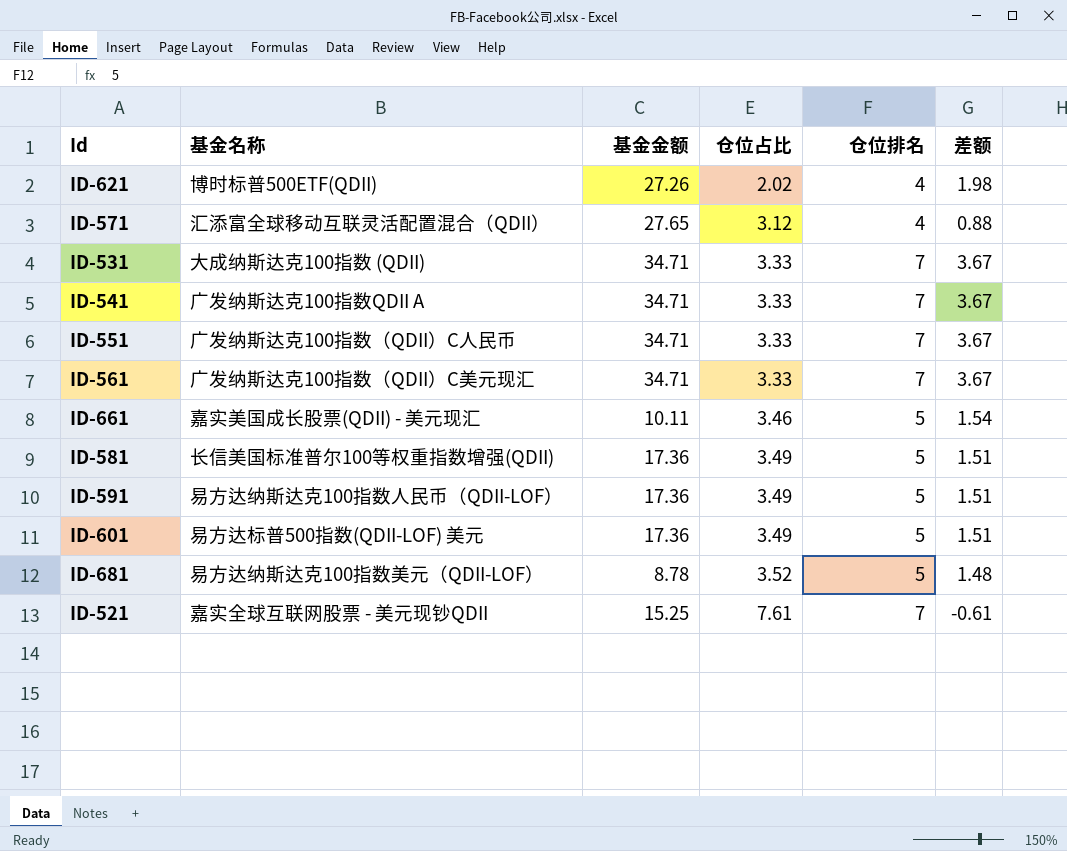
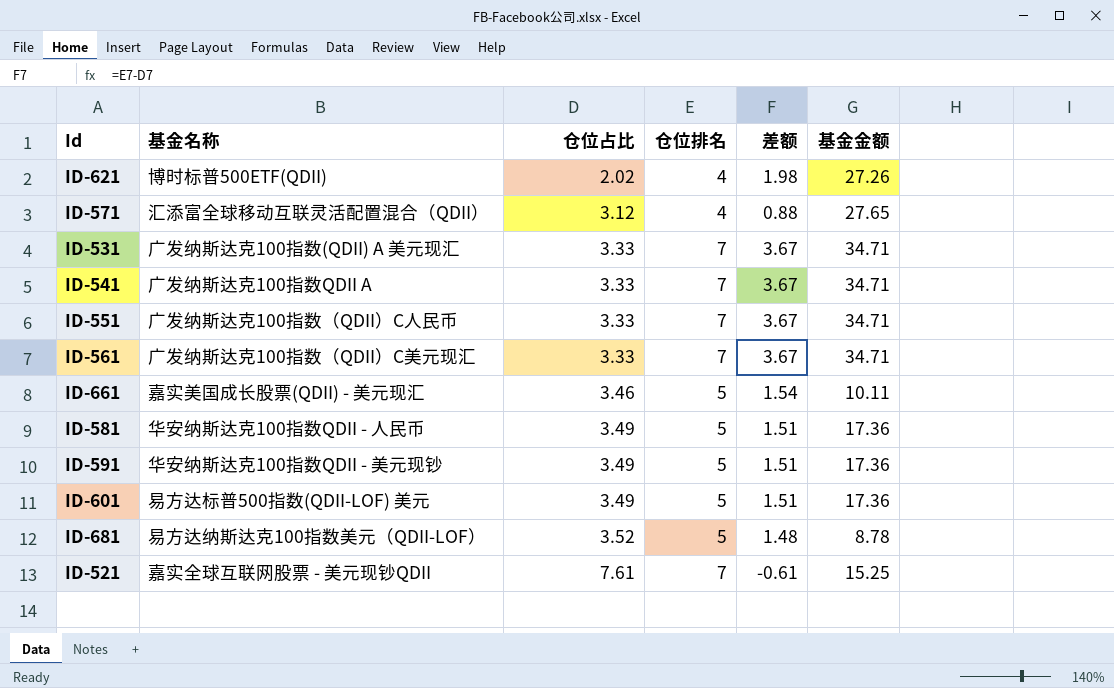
column 基金金额 | position: 3 -> 6
ID-531 | 基金名称: 大成纳斯达克100指数 (QDII) -> 广发纳斯达克100指数(QDII) A 美元现汇
ID-581 | 基金名称: 长信美国标准普尔100等权重指数增强(QDII) -> 华安纳斯达克100指数QDII - 人民币
ID-591 | 基金名称: 易方达纳斯达克100指数人民币（QDII-LOF） -> 华安纳斯达克100指数QDII - 美元现钞

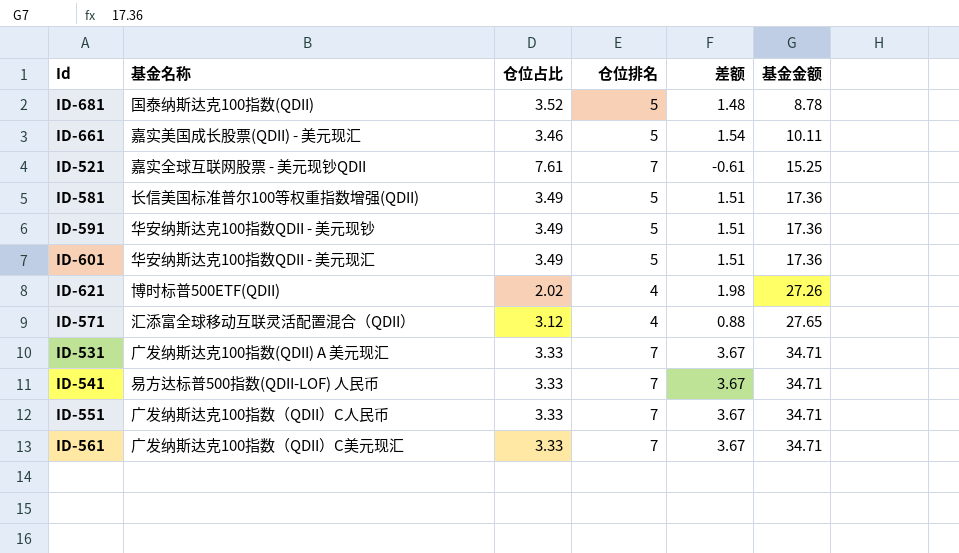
row order: 仓位占比 ascending -> 基金金额 ascending
ID-681 | 基金名称: 易方达纳斯达克100指数美元（QDII-LOF） -> 国泰纳斯达克100指数(QDII)
ID-581 | 基金名称: 华安纳斯达克100指数QDII - 人民币 -> 长信美国标准普尔100等权重指数增强(QDII)
ID-601 | 基金名称: 易方达标普500指数(QDII-LOF) 美元 -> 华安纳斯达克100指数QDII - 美元现汇
ID-541 | 基金名称: 广发纳斯达克100指数QDII A -> 易方达标普500指数(QDII-LOF) 人民币

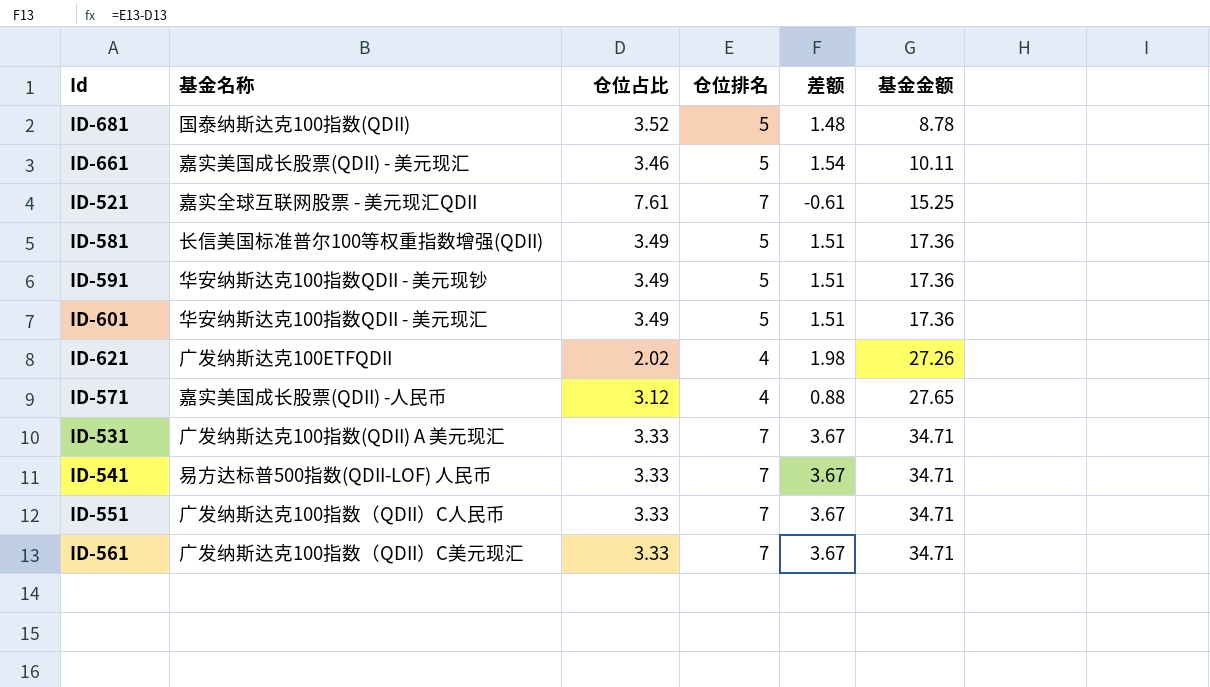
ID-521 | 基金名称: 嘉实全球互联网股票 - 美元现钞QDII -> 嘉实全球互联网股票 - 美元现汇QDII
ID-621 | 基金名称: 博时标普500ETF(QDII) -> 广发纳斯达克100ETFQDII
ID-571 | 基金名称: 汇添富全球移动互联灵活配置混合（QDII） -> 嘉实美国成长股票(QDII) -人民币

